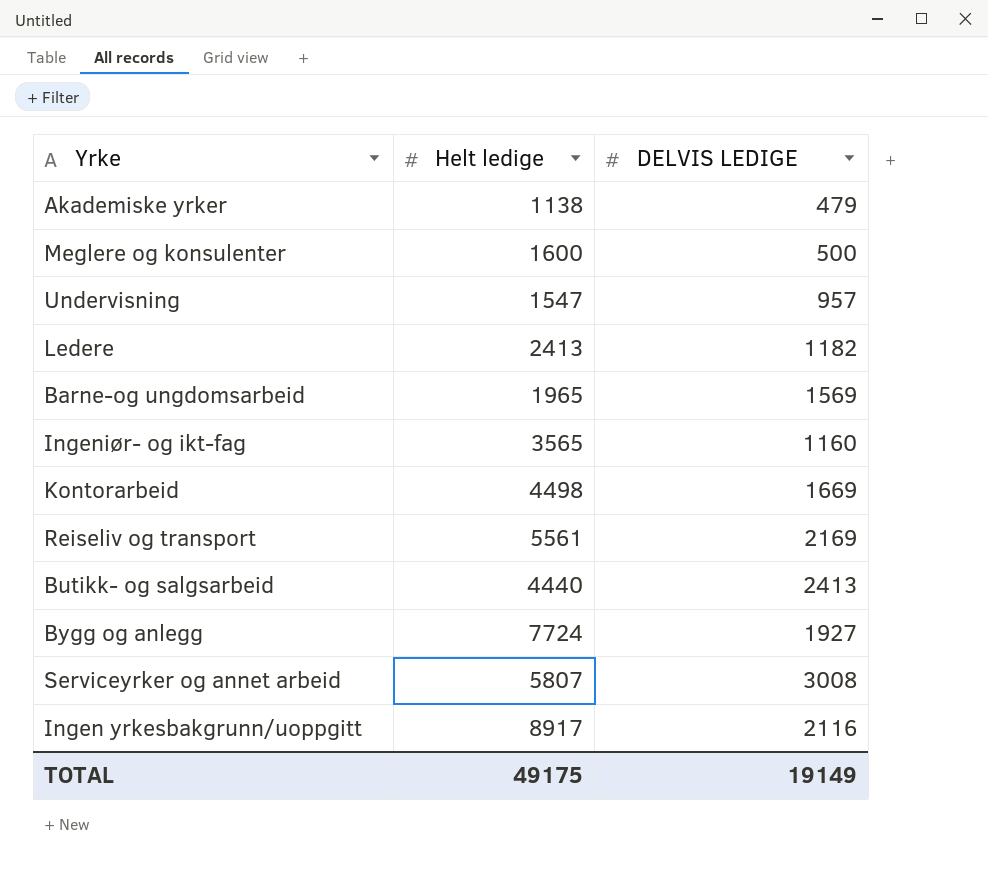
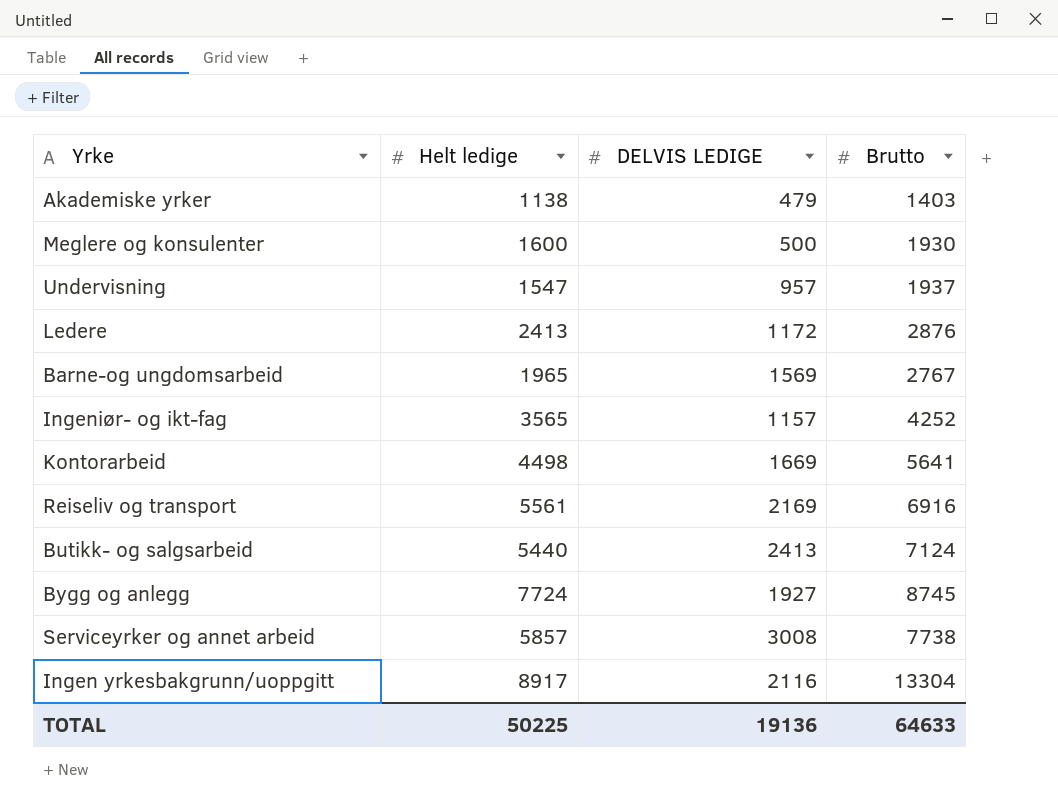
column Brutto | position: none -> 4
Ledere | DELVIS LEDIGE: 1182 -> 1172
Ingeniør- og ikt-fag | DELVIS LEDIGE: 1160 -> 1157
Butikk- og salgsarbeid | Helt ledige: 4440 -> 5440
Serviceyrker og annet arbeid | Helt ledige: 5807 -> 5857
TOTAL | Helt ledige: 49175 -> 50225
TOTAL | DELVIS LEDIGE: 19149 -> 19136

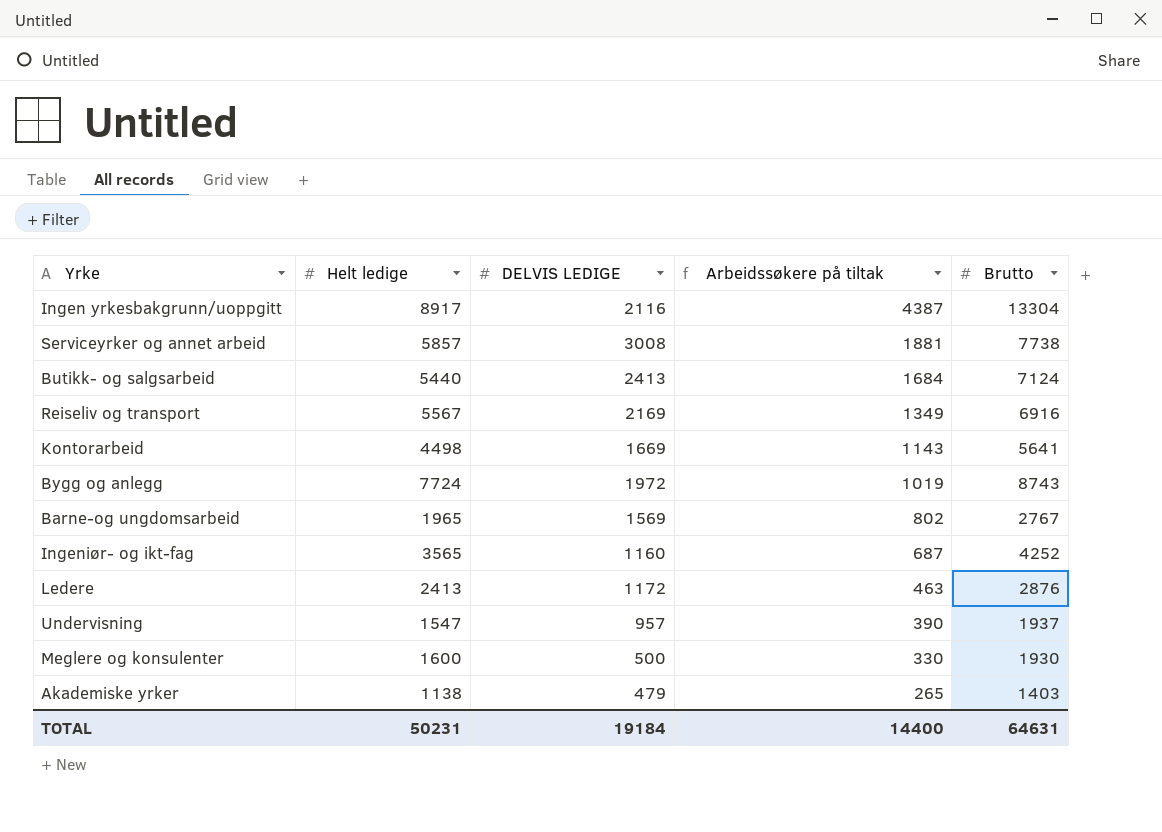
row order: none -> Arbeidssøkere på tiltak descending
column Arbeidssøkere på tiltak | formula: none -> [Brutto] - [Helt ledige]
Reiseliv og transport | Helt ledige: 5561 -> 5567
Bygg og anlegg | DELVIS LEDIGE: 1927 -> 1972
Bygg og anlegg | Brutto: 8745 -> 8743
Ingeniør- og ikt-fag | DELVIS LEDIGE: 1157 -> 1160
TOTAL | Helt ledige: 50225 -> 50231
TOTAL | DELVIS LEDIGE: 19136 -> 19184
TOTAL | Brutto: 64633 -> 64631

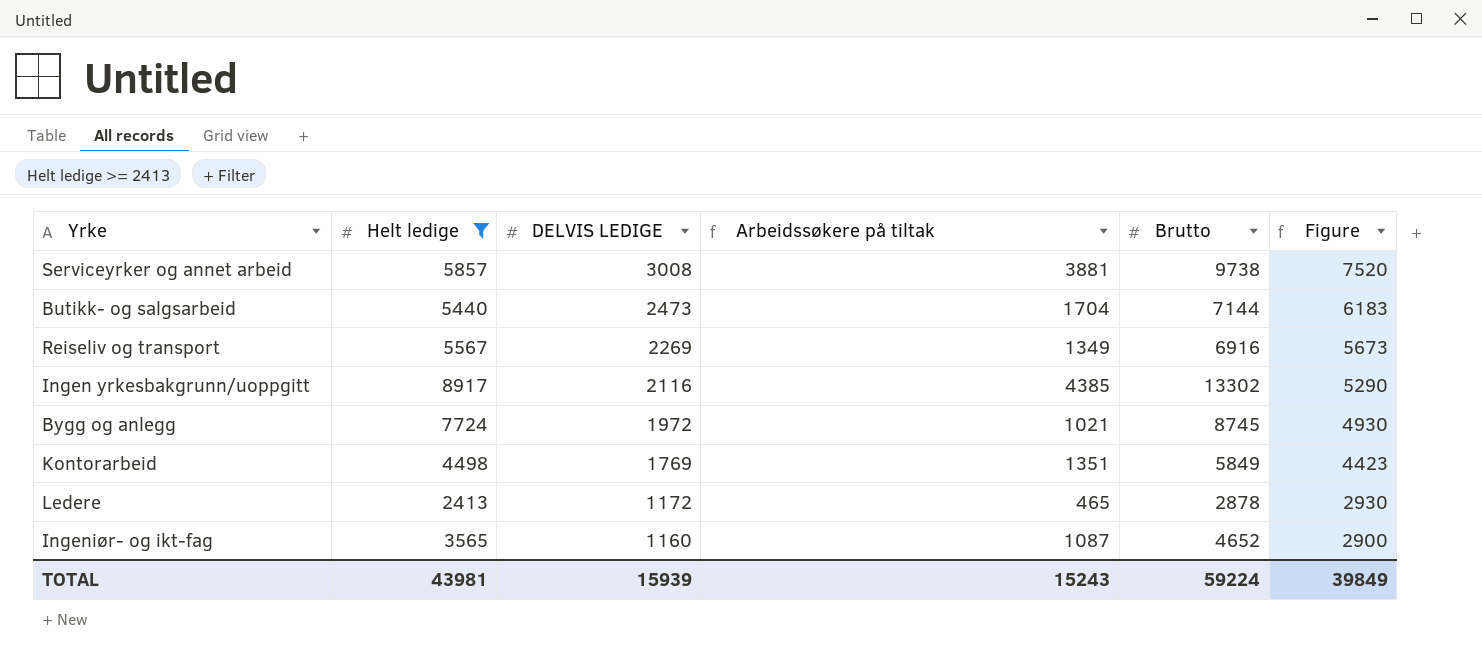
filter: none -> Helt ledige >= 2413
row order: Arbeidssøkere på tiltak descending -> DELVIS LEDIGE descending
column Figure | formula: none -> [DELVIS LEDIGE] * 2.5
Serviceyrker og annet arbeid | Arbeidssøkere på tiltak: 1881 -> 3881
Serviceyrker og annet arbeid | Brutto: 7738 -> 9738
Butikk- og salgsarbeid | DELVIS LEDIGE: 2413 -> 2473
Butikk- og salgsarbeid | Arbeidssøkere på tiltak: 1684 -> 1704
Butikk- og salgsarbeid | Brutto: 7124 -> 7144
Reiseliv og transport | DELVIS LEDIGE: 2169 -> 2269
Ingen yrkesbakgrunn/uoppgitt | Arbeidssøkere på tiltak: 4387 -> 4385
Ingen yrkesbakgrunn/uoppgitt | Brutto: 13304 -> 13302
Bygg og anlegg | Arbeidssøkere på tiltak: 1019 -> 1021
Bygg og anlegg | Brutto: 8743 -> 8745
Kontorarbeid | DELVIS LEDIGE: 1669 -> 1769
Kontorarbeid | Arbeidssøkere på tiltak: 1143 -> 1351
Kontorarbeid | Brutto: 5641 -> 5849
Ledere | Arbeidssøkere på tiltak: 463 -> 465
Ledere | Brutto: 2876 -> 2878
Ingeniør- og ikt-fag | Arbeidssøkere på tiltak: 687 -> 1087
Ingeniør- og ikt-fag | Brutto: 4252 -> 4652
TOTAL | Helt ledige: 50231 -> 43981
TOTAL | DELVIS LEDIGE: 19184 -> 15939
TOTAL | Arbeidssøkere på tiltak: 14400 -> 15243
TOTAL | Brutto: 64631 -> 59224

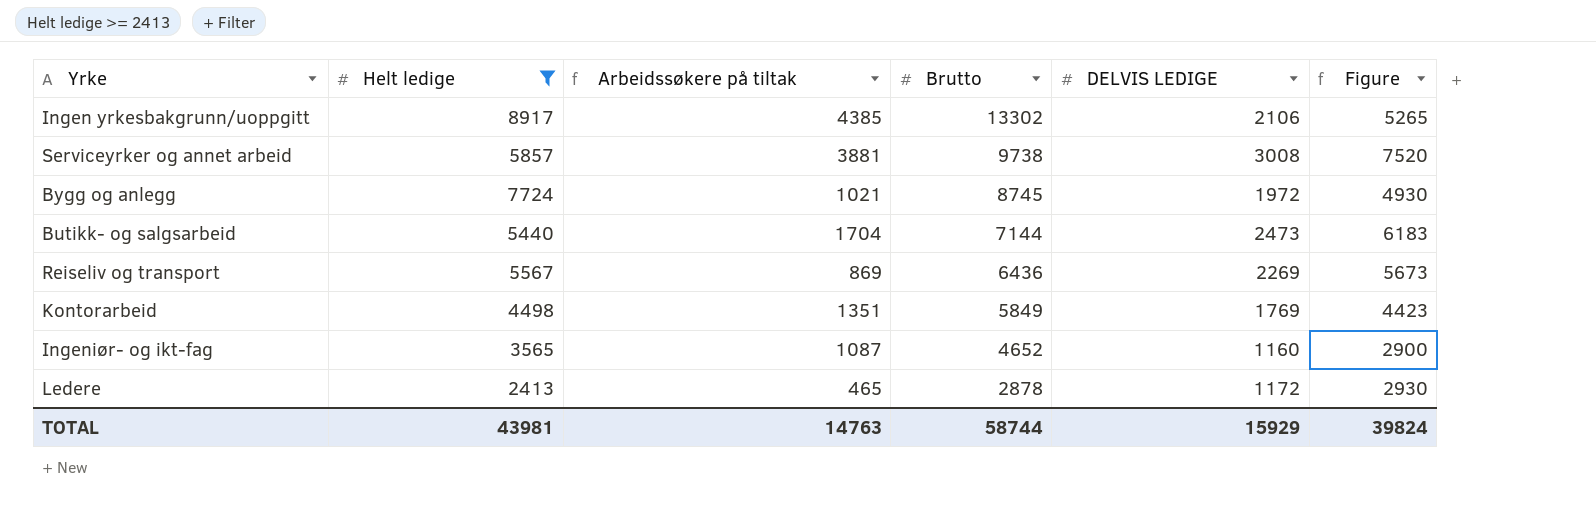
row order: DELVIS LEDIGE descending -> Brutto descending
column DELVIS LEDIGE | position: 3 -> 5
Ingen yrkesbakgrunn/uoppgitt | DELVIS LEDIGE: 2116 -> 2106
Ingen yrkesbakgrunn/uoppgitt | Figure: 5290 -> 5265
Reiseliv og transport | Arbeidssøkere på tiltak: 1349 -> 869
Reiseliv og transport | Brutto: 6916 -> 6436
TOTAL | Arbeidssøkere på tiltak: 15243 -> 14763
TOTAL | Brutto: 59224 -> 58744
TOTAL | DELVIS LEDIGE: 15939 -> 15929
TOTAL | Figure: 39849 -> 39824

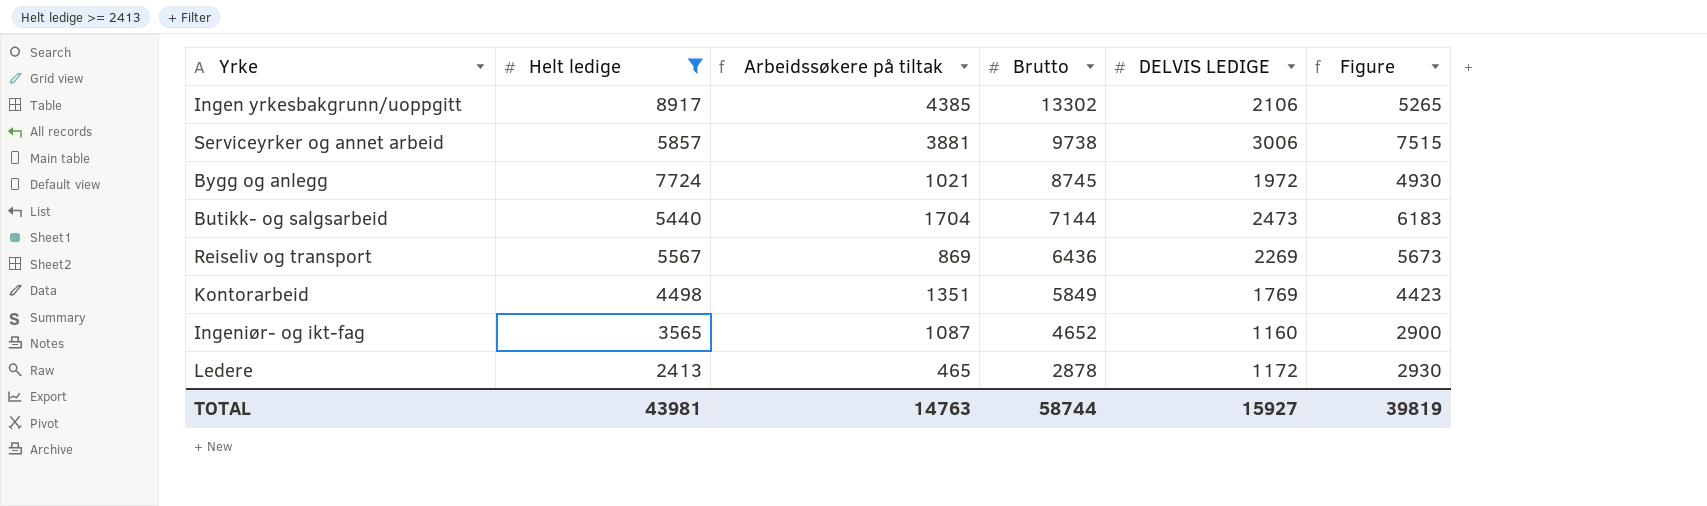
Serviceyrker og annet arbeid | DELVIS LEDIGE: 3008 -> 3006
Serviceyrker og annet arbeid | Figure: 7520 -> 7515
TOTAL | DELVIS LEDIGE: 15929 -> 15927
TOTAL | Figure: 39824 -> 39819

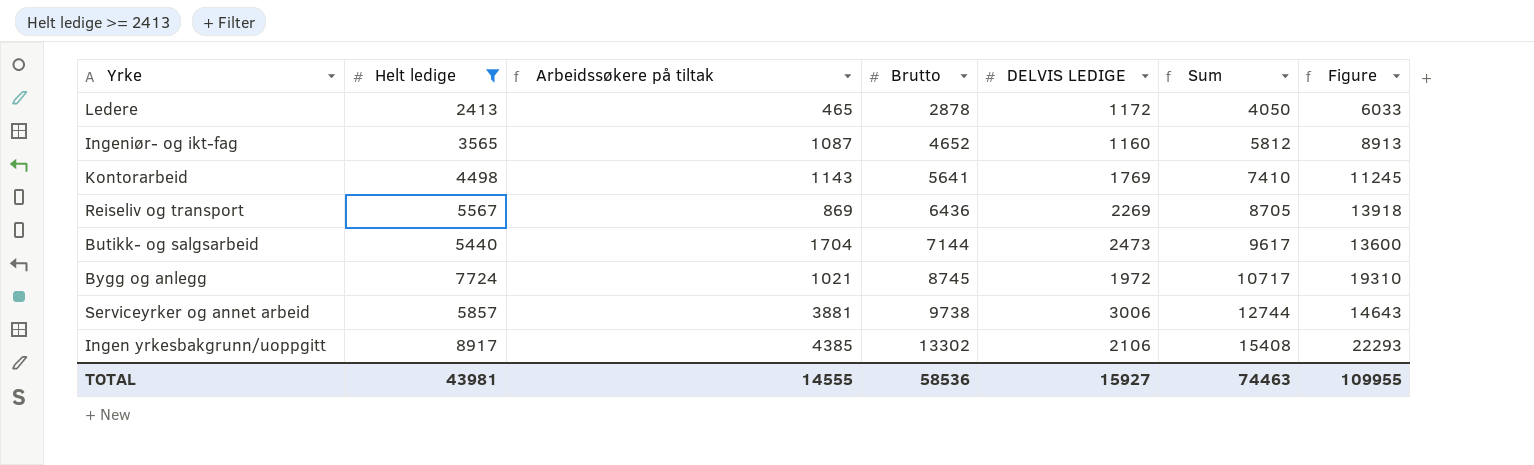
row order: Brutto descending -> Brutto ascending
column Sum | formula: none -> [Brutto] + [DELVIS LEDIGE]
column Figure | formula: [DELVIS LEDIGE] * 2.5 -> [Helt ledige] * 2.5
Kontorarbeid | Arbeidssøkere på tiltak: 1351 -> 1143
Kontorarbeid | Brutto: 5849 -> 5641
TOTAL | Arbeidssøkere på tiltak: 14763 -> 14555
TOTAL | Brutto: 58744 -> 58536
TOTAL | Figure: 39819 -> 109955

